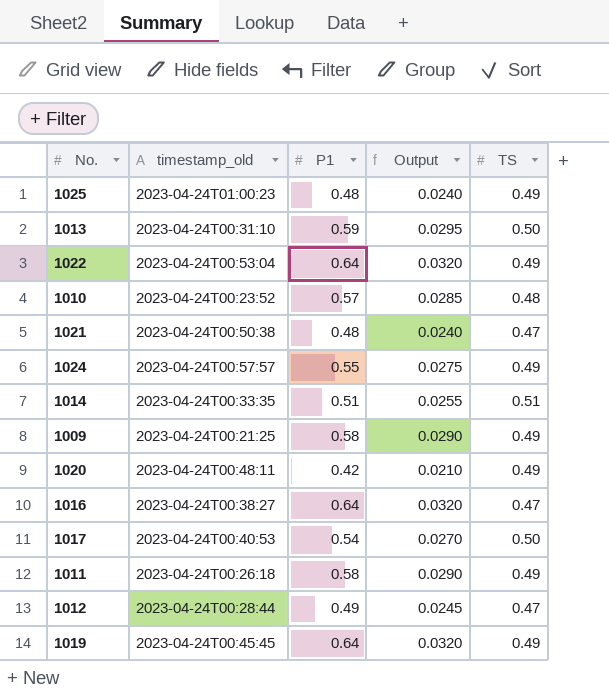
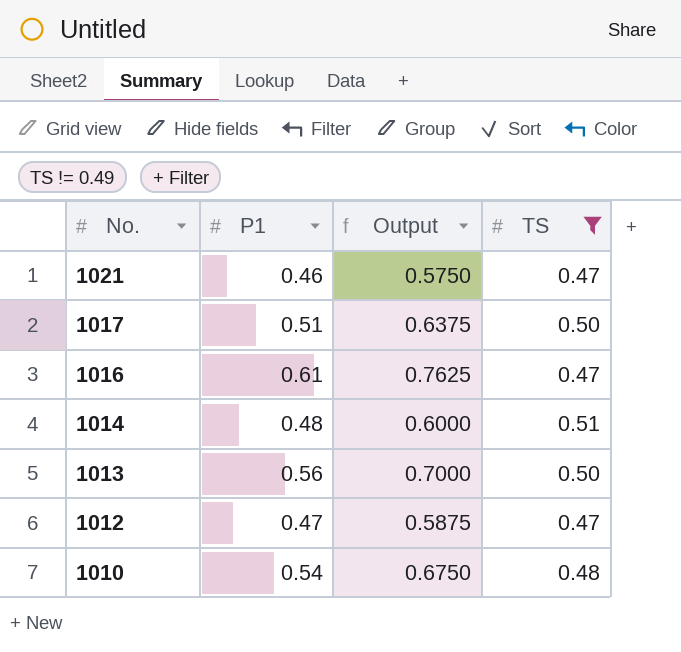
filter: none -> TS != 0.49
row order: none -> No. descending
column timestamp_old | position: 2 -> none
column Output | formula: [P1] * 0.05 -> [P1] * 1.25
1021 | P1: 0.48 -> 0.46
1017 | P1: 0.54 -> 0.51
1016 | P1: 0.64 -> 0.61
1014 | P1: 0.51 -> 0.48
1013 | P1: 0.59 -> 0.56
1012 | P1: 0.49 -> 0.47
1010 | P1: 0.57 -> 0.54

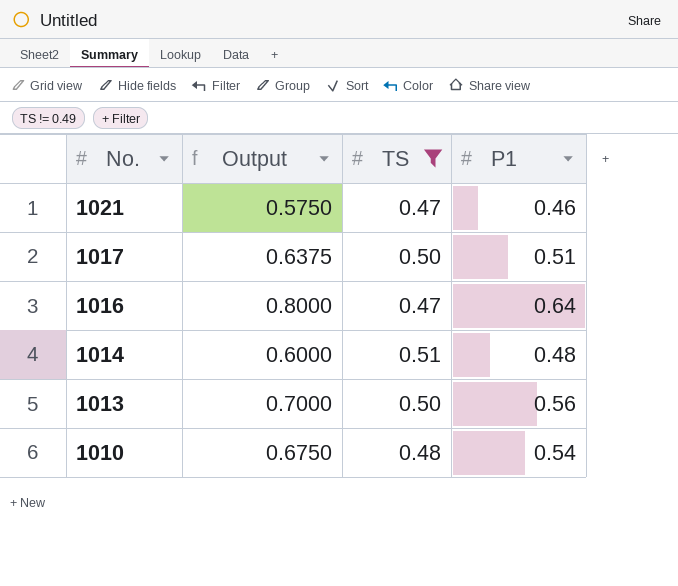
column P1 | position: 2 -> 4
row 1012: 0.47 | 0.5875 | 0.47 -> none
1016 | Output: 0.7625 -> 0.8000
1016 | P1: 0.61 -> 0.64

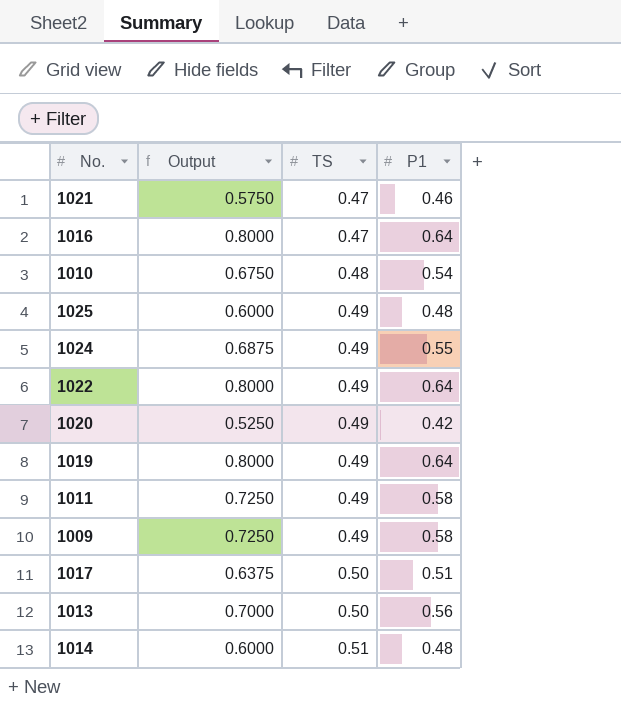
filter: TS != 0.49 -> none
row order: No. descending -> TS ascending

